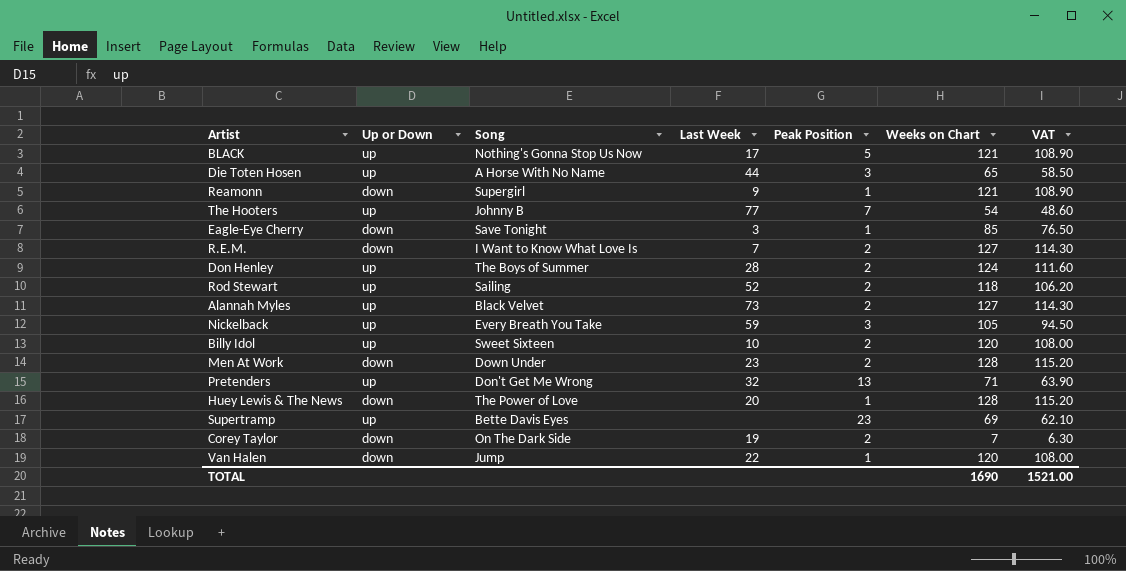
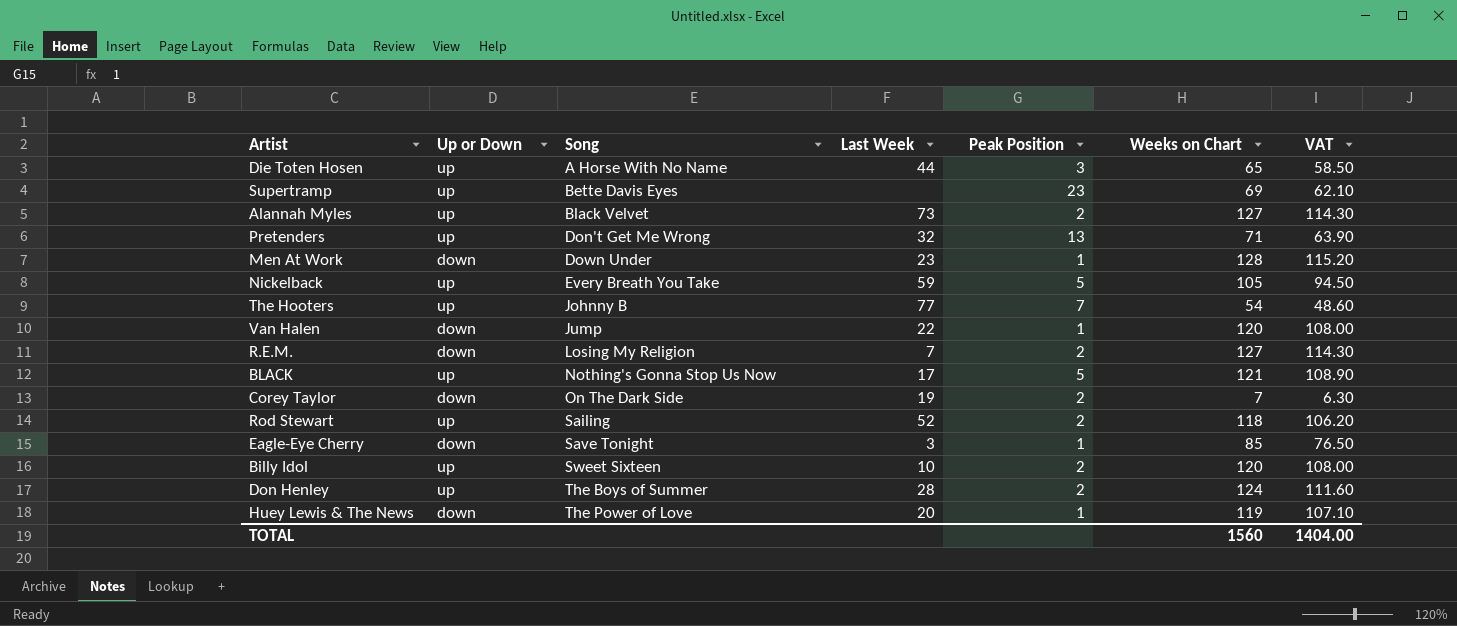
row order: none -> Song ascending
row Reamonn: down | Supergirl | 9 | 1 | 121 | 108.90 -> none
Men At Work | Peak Position: 2 -> 1
Nickelback | Peak Position: 3 -> 5
R.E.M. | Song: I Want to Know What Love Is -> Losing My Religion
Huey Lewis & The News | Weeks on Chart: 128 -> 119
Huey Lewis & The News | VAT: 115.20 -> 107.10
TOTAL | Weeks on Chart: 1690 -> 1560
TOTAL | VAT: 1521.00 -> 1404.00

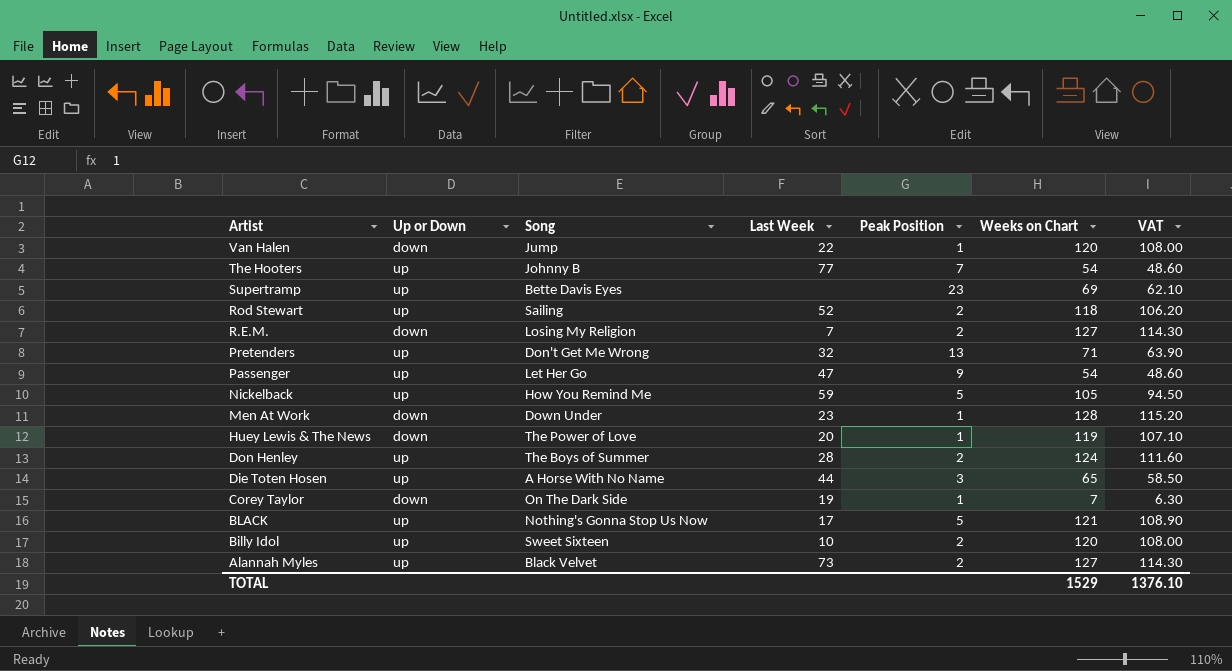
row order: Song ascending -> Artist descending
row Eagle-Eye Cherry: down | Save Tonight | 3 | 1 | 85 | 76.50 -> none
row Passenger: none -> up | Let Her Go | 47 | 9 | 54 | 48.60
Nickelback | Song: Every Breath You Take -> How You Remind Me
Corey Taylor | Peak Position: 2 -> 1
TOTAL | Weeks on Chart: 1560 -> 1529
TOTAL | VAT: 1404.00 -> 1376.10

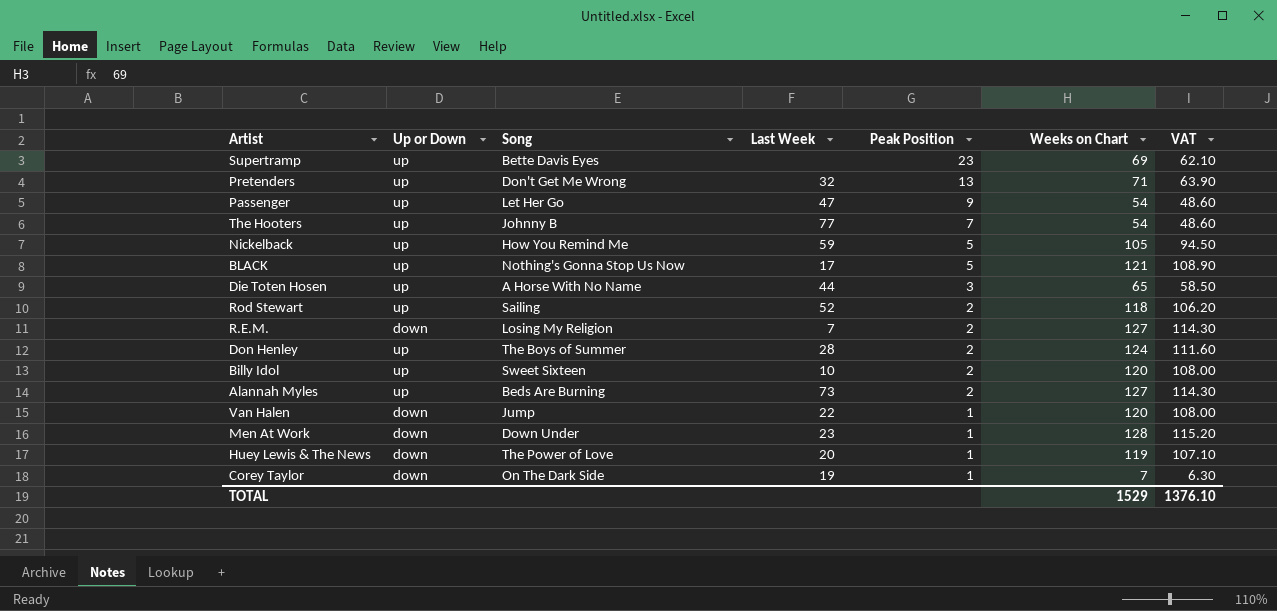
row order: Artist descending -> Peak Position descending
Alannah Myles | Song: Black Velvet -> Beds Are Burning

